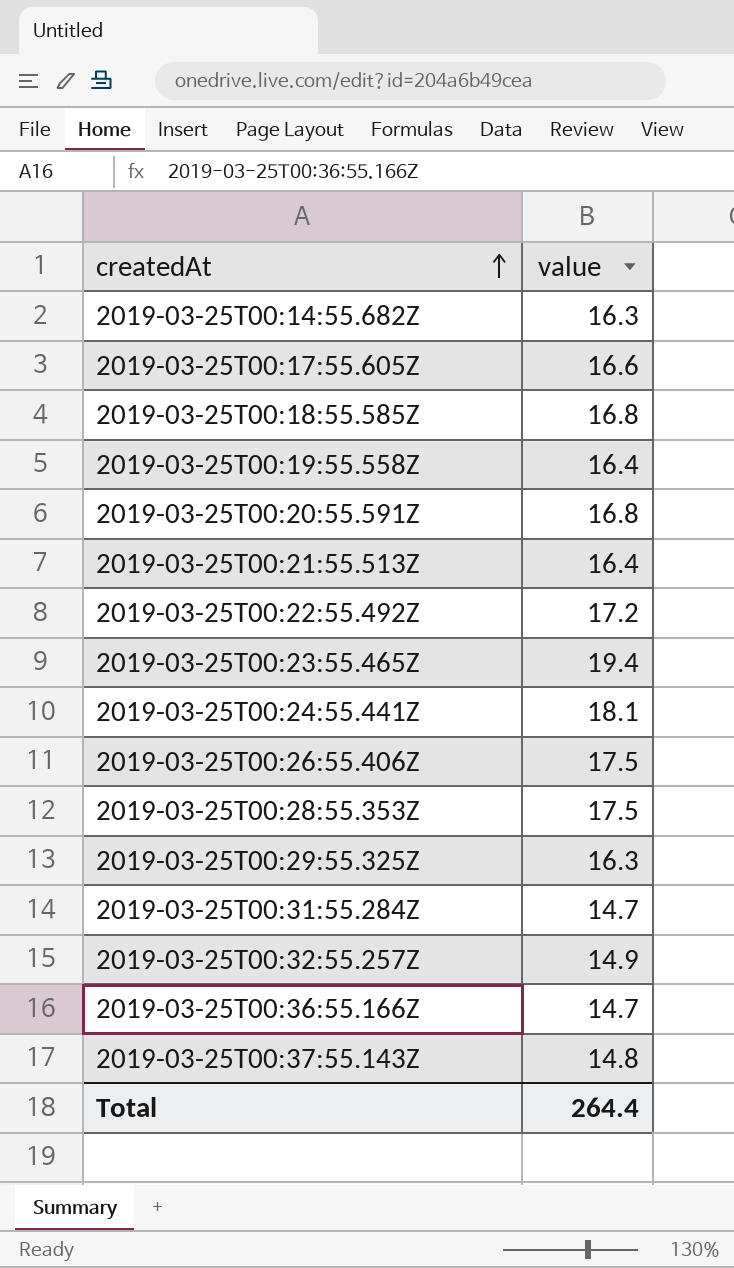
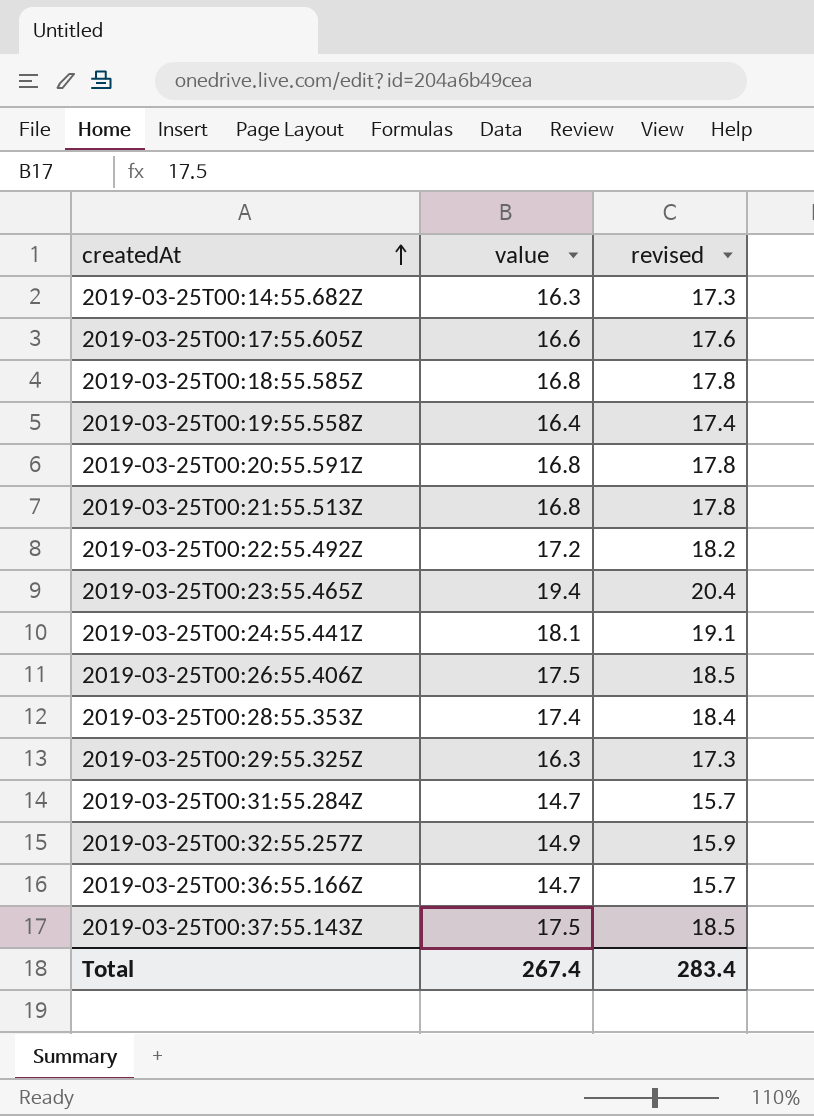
column revised | formula: none -> [value] + 1
2019-03-25T00:21:55.513Z | value: 16.4 -> 16.8
2019-03-25T00:28:55.353Z | value: 17.5 -> 17.4
2019-03-25T00:37:55.143Z | value: 14.8 -> 17.5
Total | value: 264.4 -> 267.4

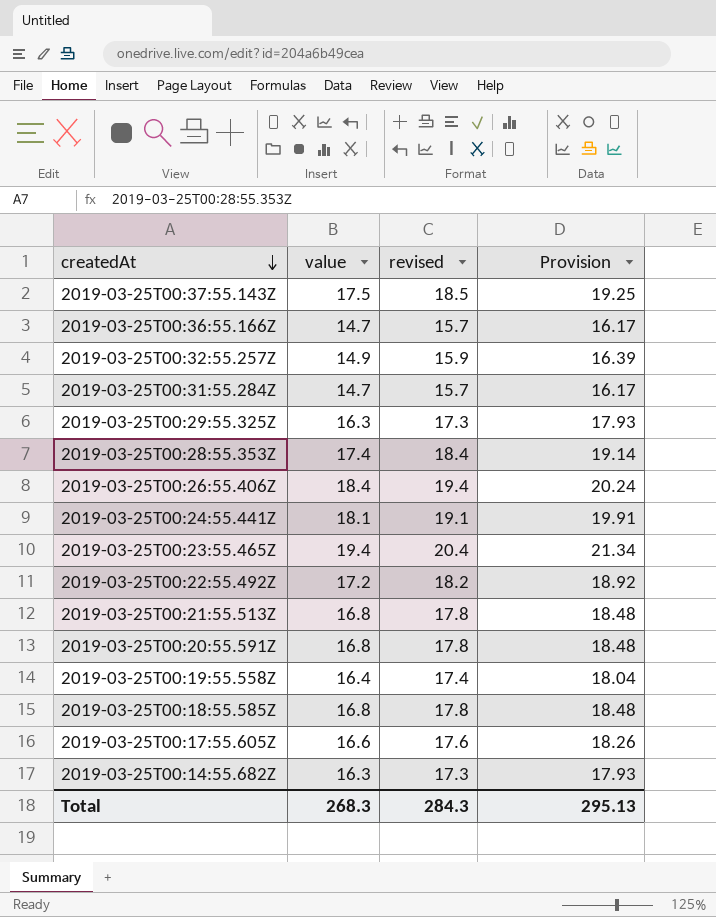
row order: createdAt ascending -> createdAt descending
column Provision | formula: none -> [value] * 1.1
2019-03-25T00:26:55.406Z | value: 17.5 -> 18.4
2019-03-25T00:26:55.406Z | revised: 18.5 -> 19.4
Total | value: 267.4 -> 268.3
Total | revised: 283.4 -> 284.3

